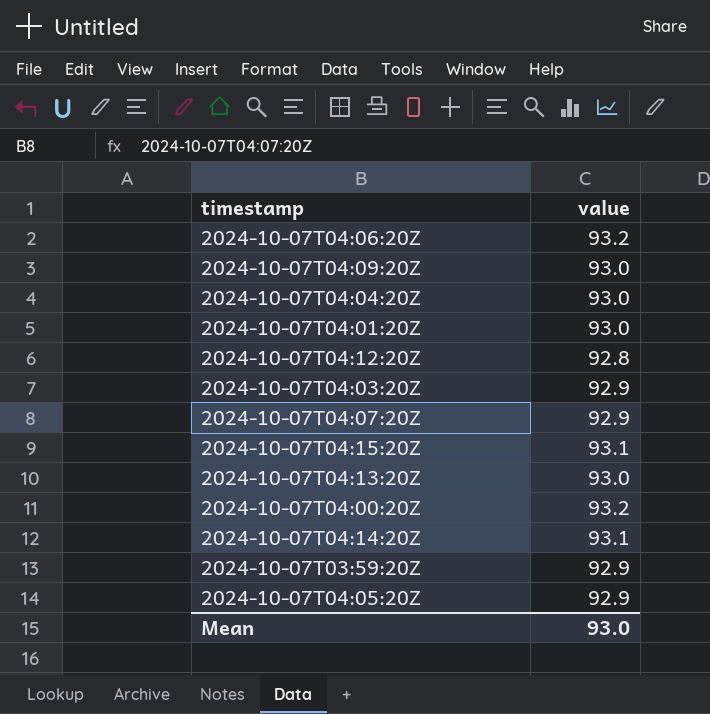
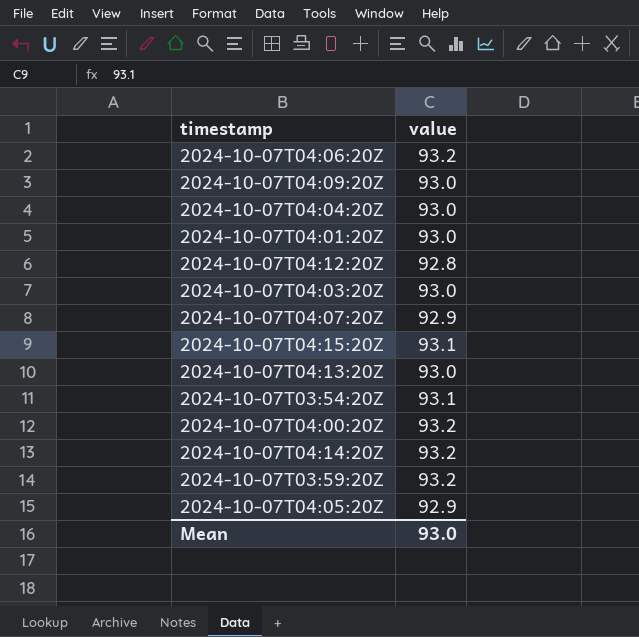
2024-10-07T04:03:20Z | value: 92.9 -> 93.0
row 2024-10-07T03:54:20Z: none -> 93.1
2024-10-07T04:14:20Z | value: 93.1 -> 93.2
2024-10-07T03:59:20Z | value: 92.9 -> 93.2

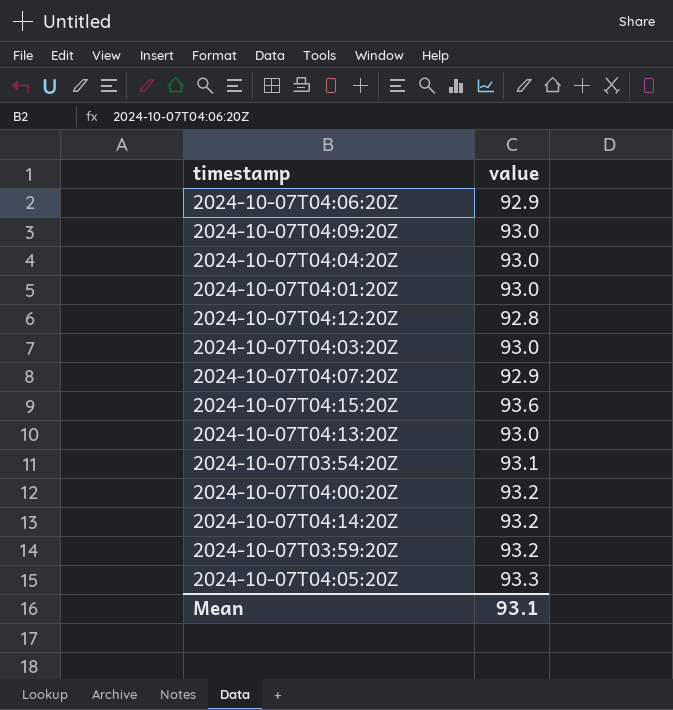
2024-10-07T04:06:20Z | value: 93.2 -> 92.9
2024-10-07T04:15:20Z | value: 93.1 -> 93.6
2024-10-07T04:05:20Z | value: 92.9 -> 93.3
Mean | value: 93.0 -> 93.1

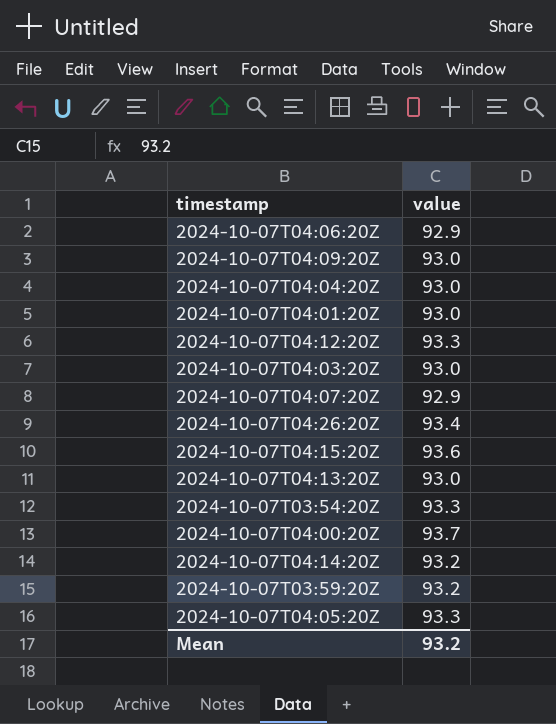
2024-10-07T04:12:20Z | value: 92.8 -> 93.3
row 2024-10-07T04:26:20Z: none -> 93.4
2024-10-07T03:54:20Z | value: 93.1 -> 93.3
2024-10-07T04:00:20Z | value: 93.2 -> 93.7
Mean | value: 93.1 -> 93.2

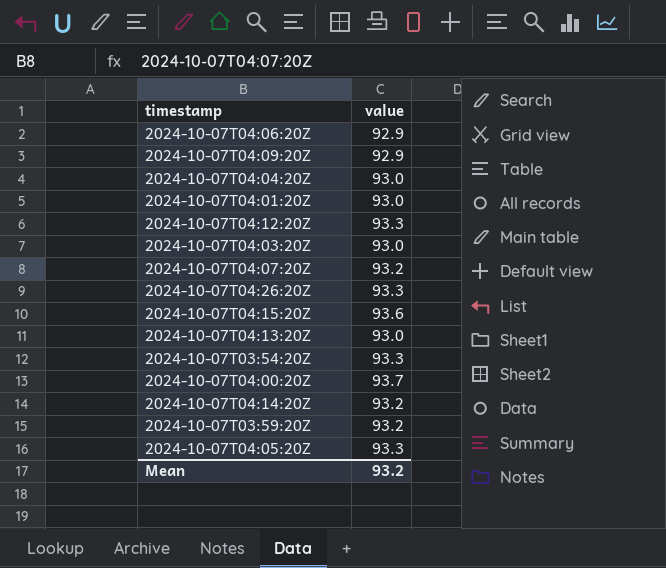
2024-10-07T04:09:20Z | value: 93.0 -> 92.9
2024-10-07T04:07:20Z | value: 92.9 -> 93.2
2024-10-07T04:26:20Z | value: 93.4 -> 93.3

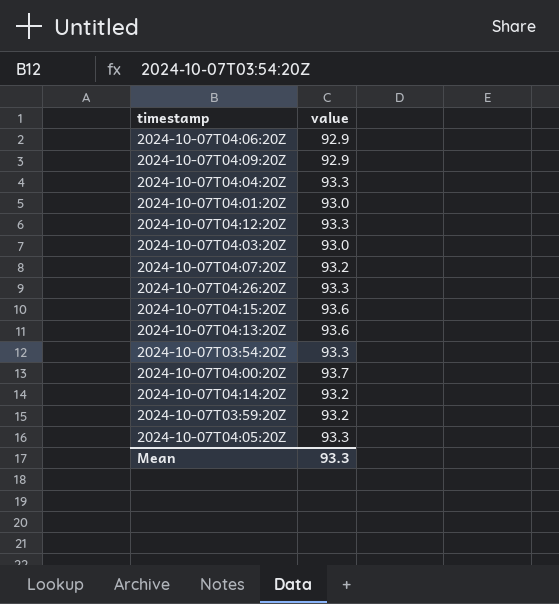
2024-10-07T04:04:20Z | value: 93.0 -> 93.3
2024-10-07T04:13:20Z | value: 93.0 -> 93.6
Mean | value: 93.2 -> 93.3

